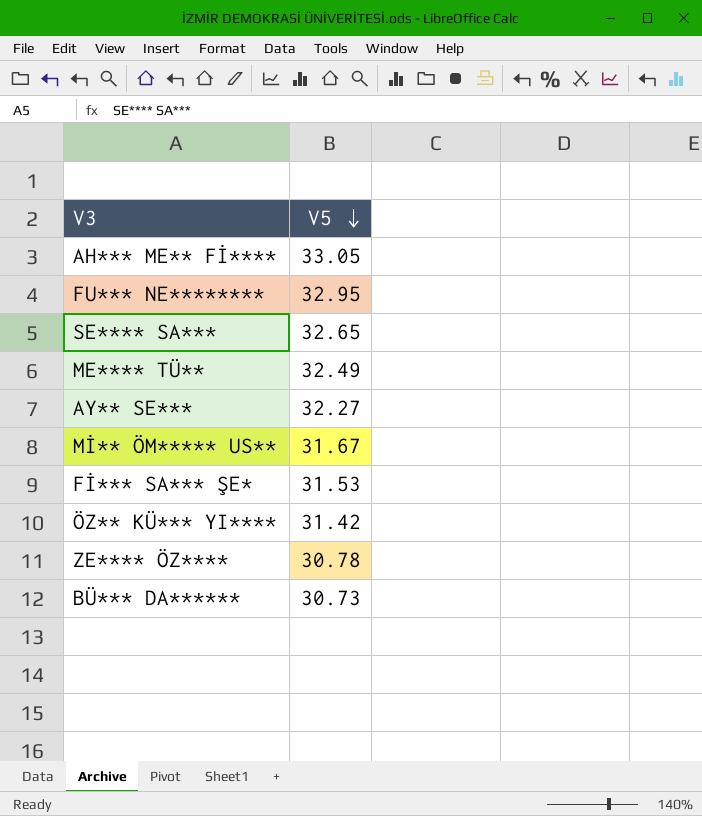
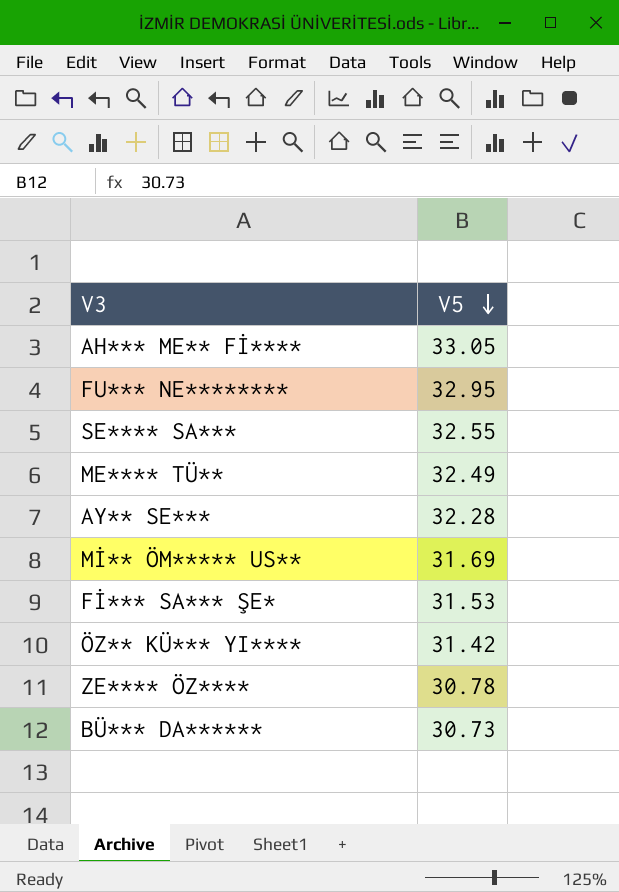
SE**** SA*** | V5: 32.65 -> 32.55
AY** SE*** | V5: 32.27 -> 32.28
Mİ** ÖM***** US** | V5: 31.67 -> 31.69

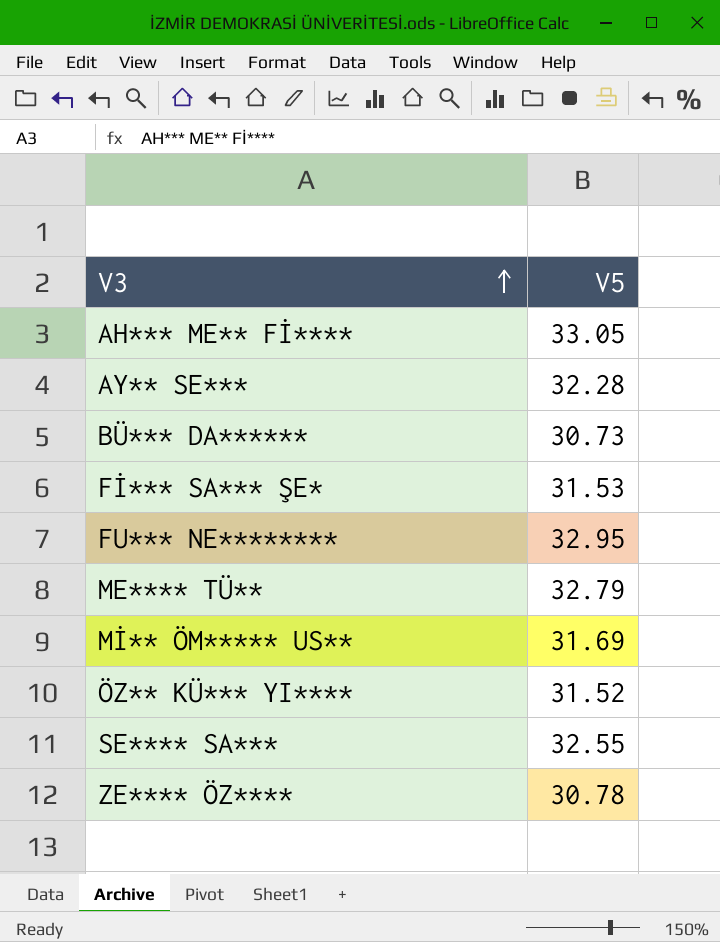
row order: V5 descending -> V3 ascending
ME**** TÜ** | V5: 32.49 -> 32.79
ÖZ** KÜ*** YI**** | V5: 31.42 -> 31.52

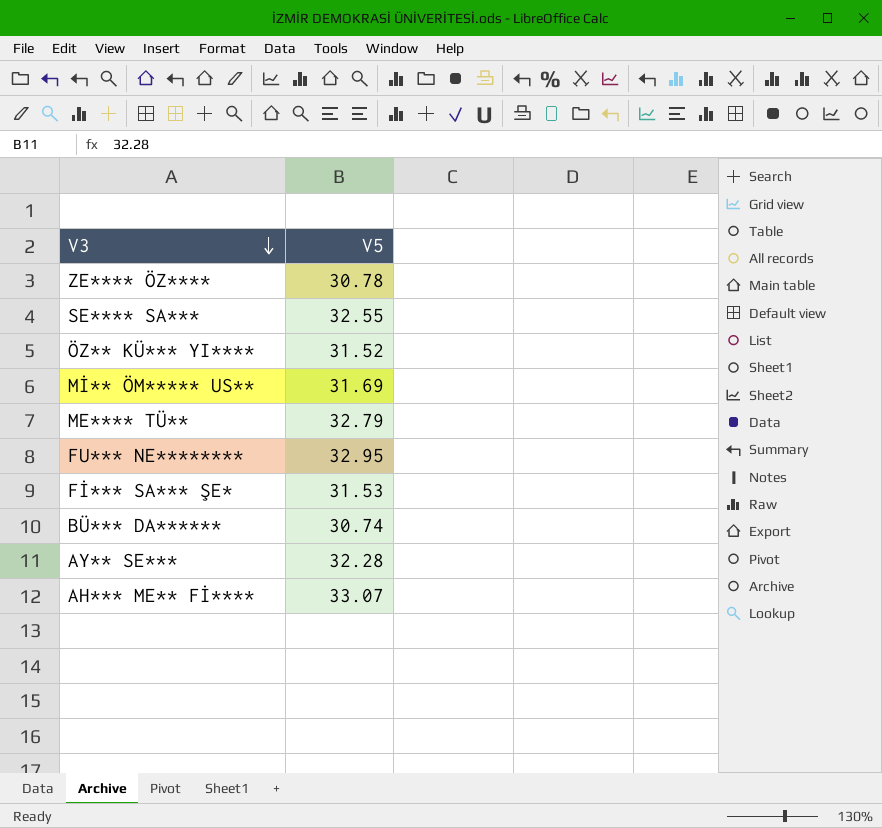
row order: V3 ascending -> V3 descending
BÜ*** DA****** | V5: 30.73 -> 30.74
AH*** ME** Fİ**** | V5: 33.05 -> 33.07

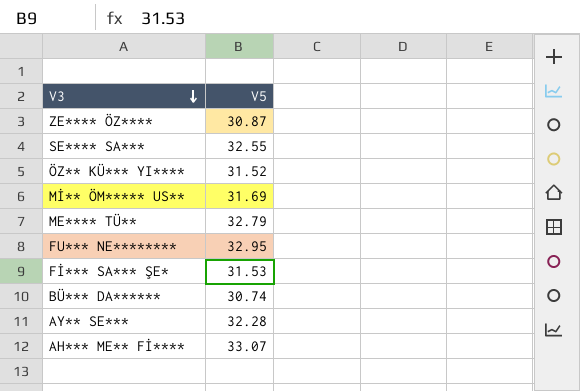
ZE**** ÖZ**** | V5: 30.78 -> 30.87

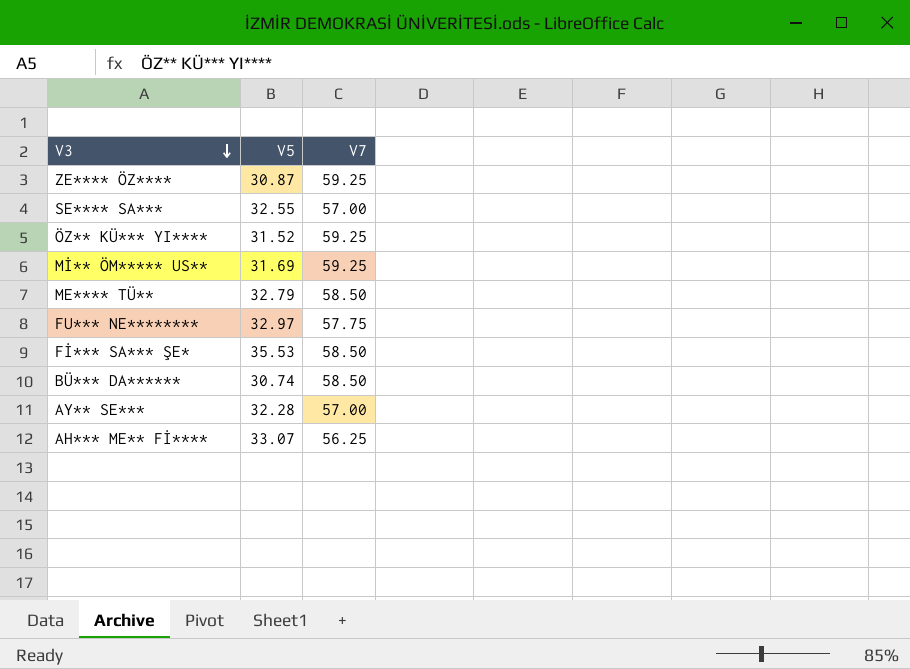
column V7 | position: none -> 3
FU*** NE******** | V5: 32.95 -> 32.97
Fİ*** SA*** ŞE* | V5: 31.53 -> 35.53

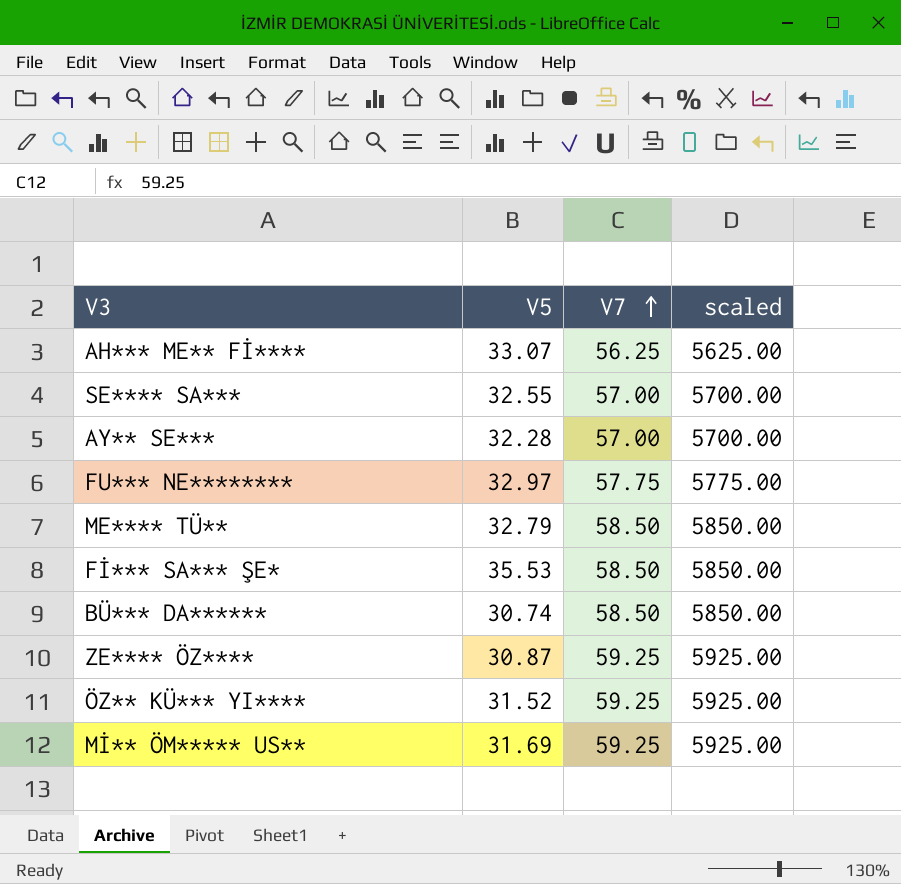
row order: V3 descending -> V7 ascending
column scaled | formula: none -> [V7] * 100

